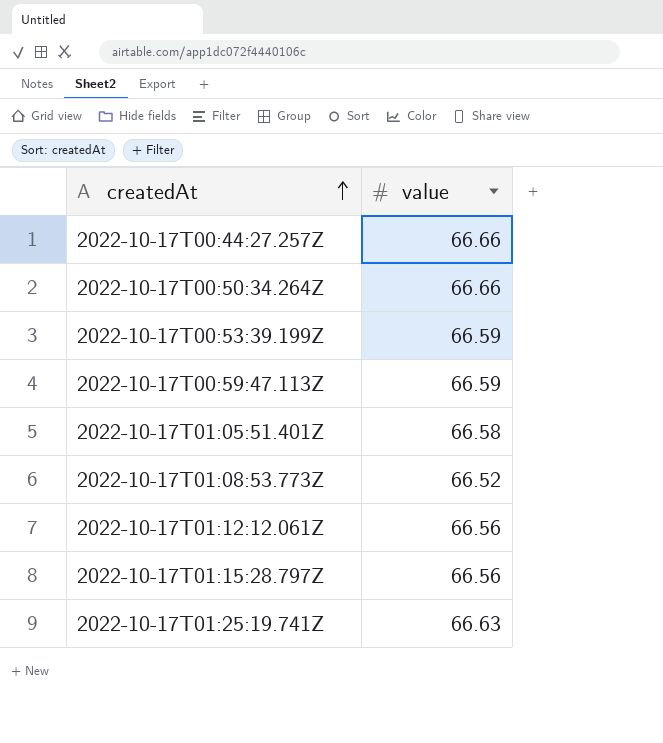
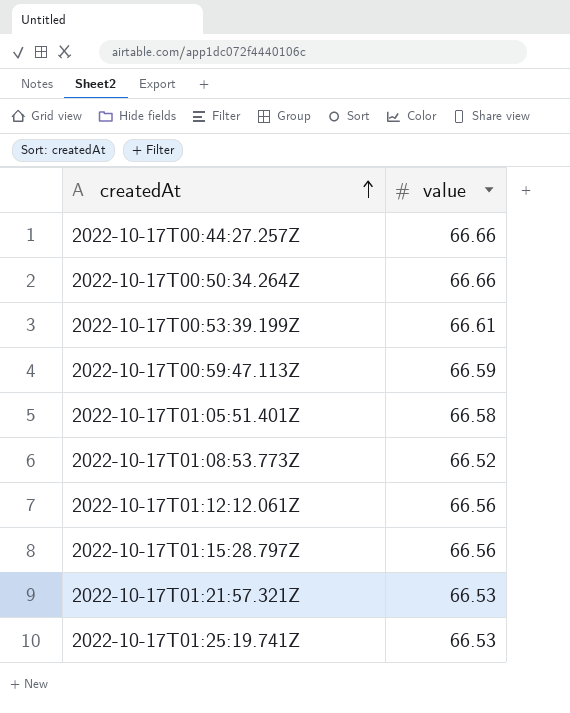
2022-10-17T00:53:39.199Z | value: 66.59 -> 66.61
row 2022-10-17T01:21:57.321Z: none -> 66.53
2022-10-17T01:25:19.741Z | value: 66.63 -> 66.53

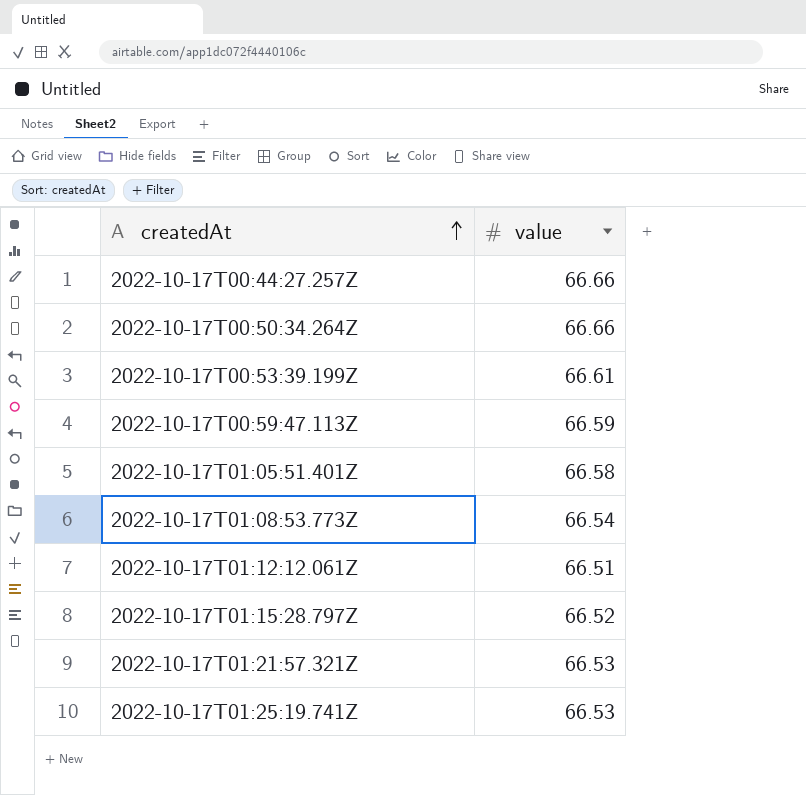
2022-10-17T01:08:53.773Z | value: 66.52 -> 66.54
2022-10-17T01:12:12.061Z | value: 66.56 -> 66.51
2022-10-17T01:15:28.797Z | value: 66.56 -> 66.52

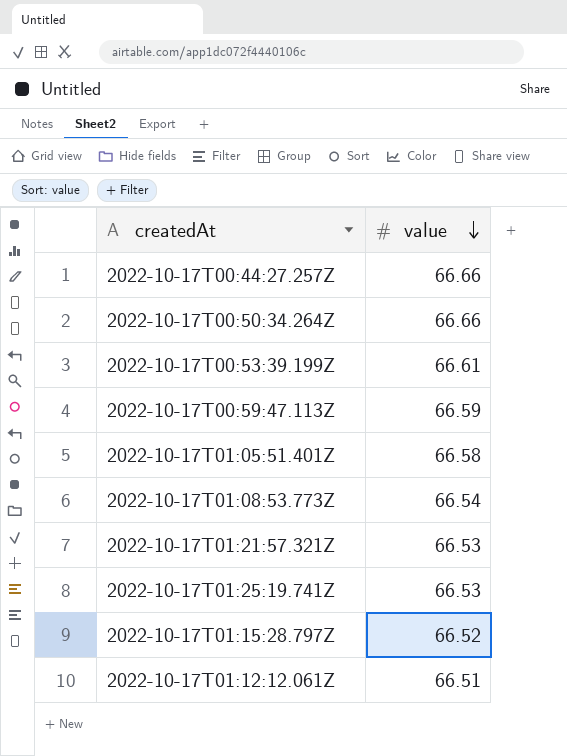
row order: createdAt ascending -> value descending

